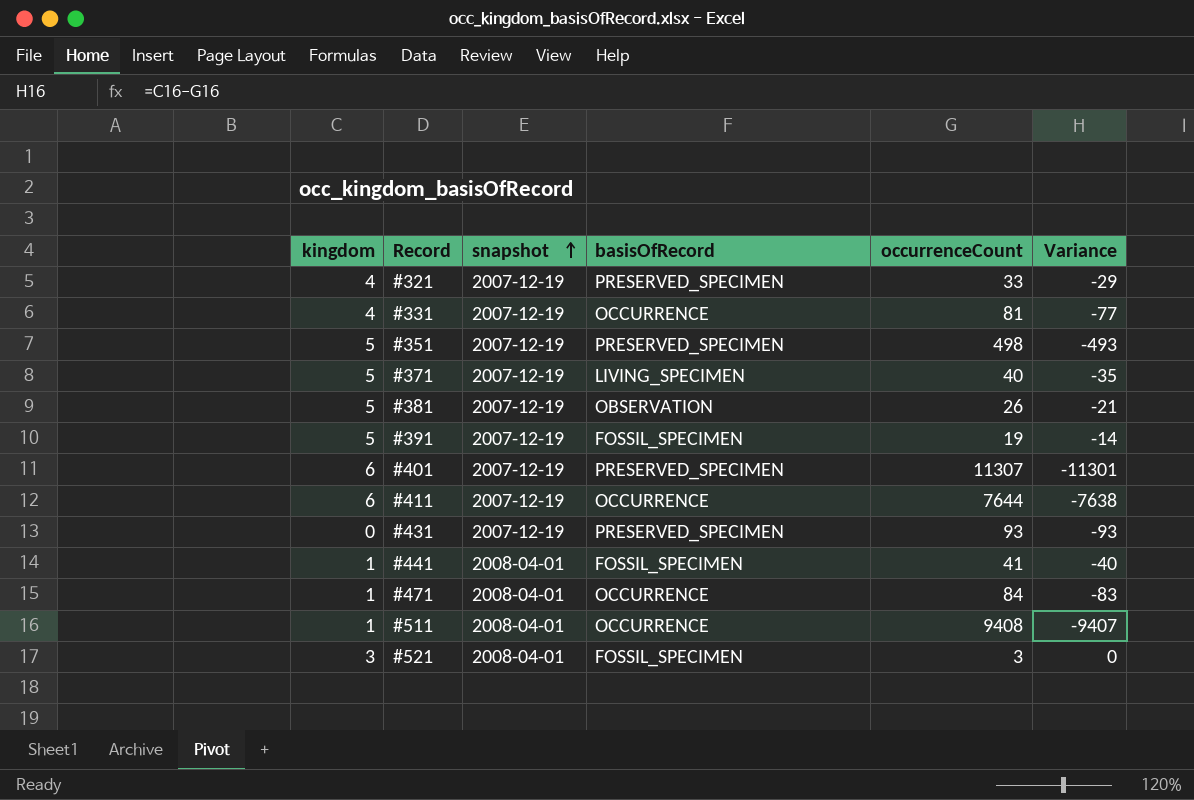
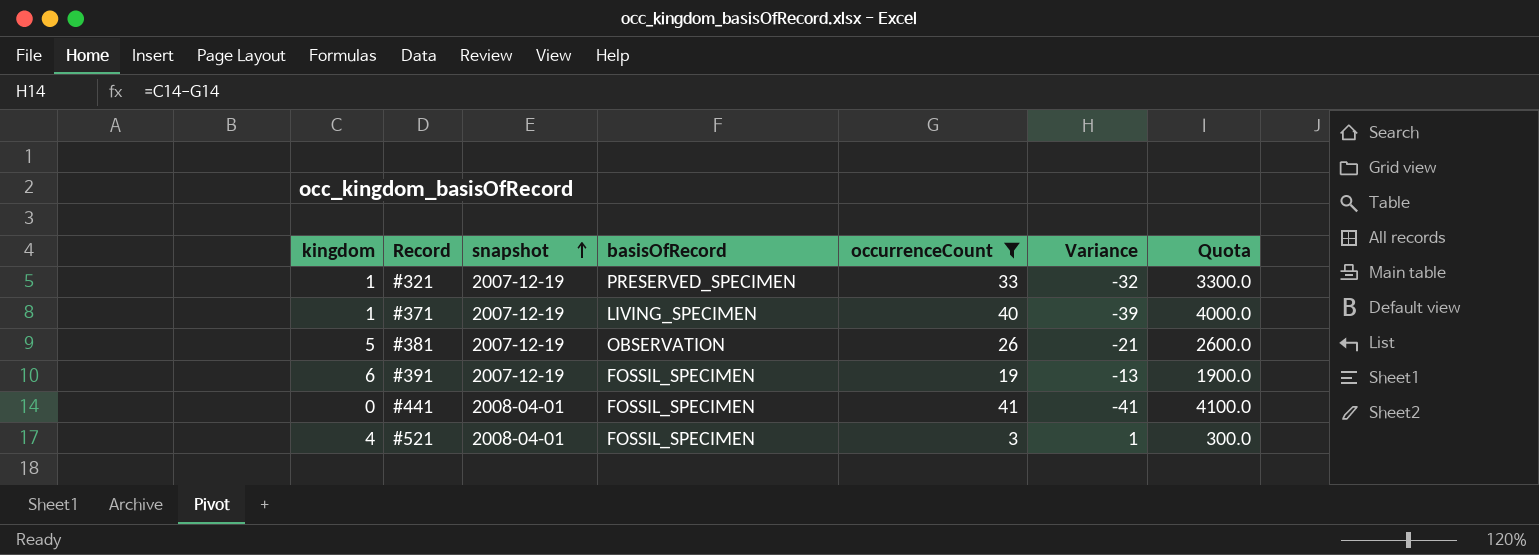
filter: none -> occurrenceCount <= 41
column Quota | formula: none -> [occurrenceCount] * 100
#321 | kingdom: 4 -> 1
#321 | Variance: -29 -> -32
#371 | kingdom: 5 -> 1
#371 | Variance: -35 -> -39
#391 | kingdom: 5 -> 6
#391 | Variance: -14 -> -13
#441 | kingdom: 1 -> 0
#441 | Variance: -40 -> -41
#521 | kingdom: 3 -> 4
#521 | Variance: 0 -> 1

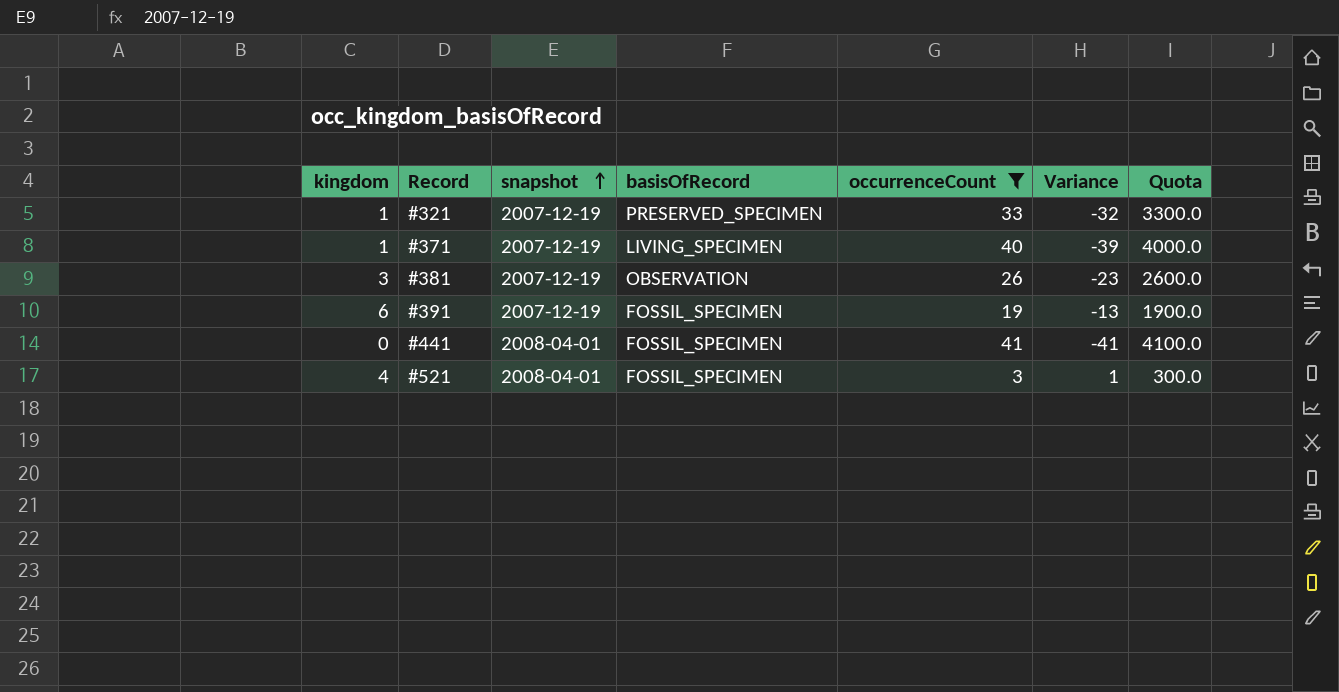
#381 | kingdom: 5 -> 3
#381 | Variance: -21 -> -23

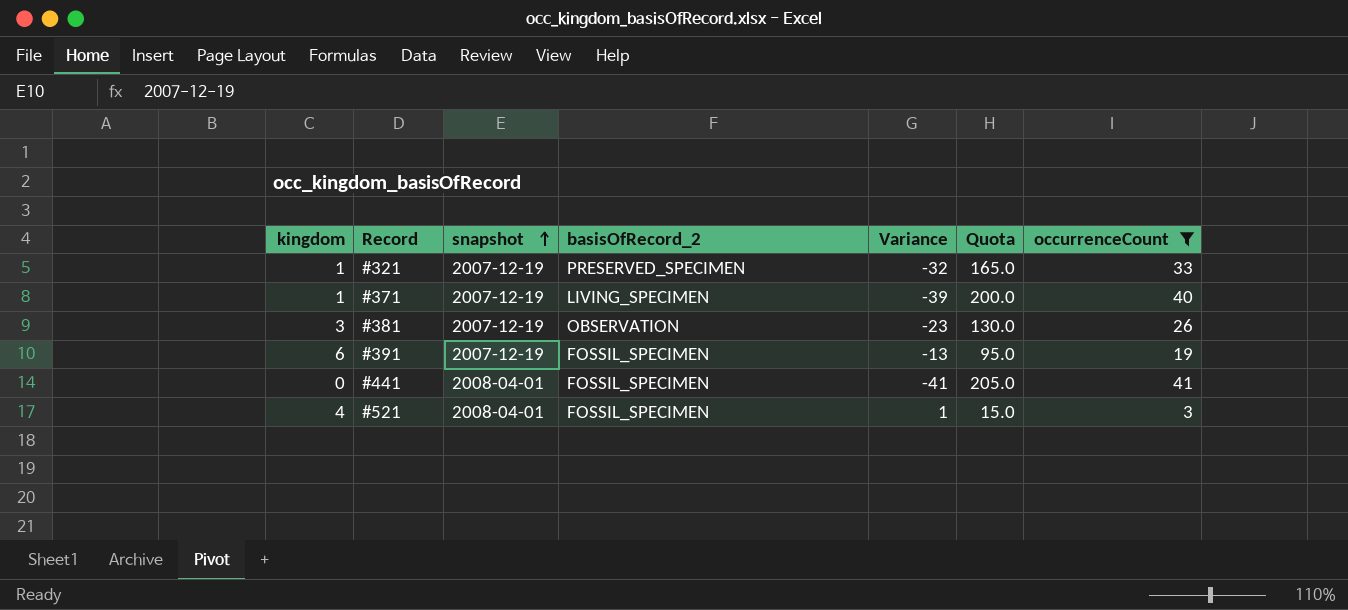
column name: basisOfRecord -> basisOfRecord_2
column Quota | formula: [occurrenceCount] * 100 -> [occurrenceCount] * 5
column occurrenceCount | position: 5 -> 7

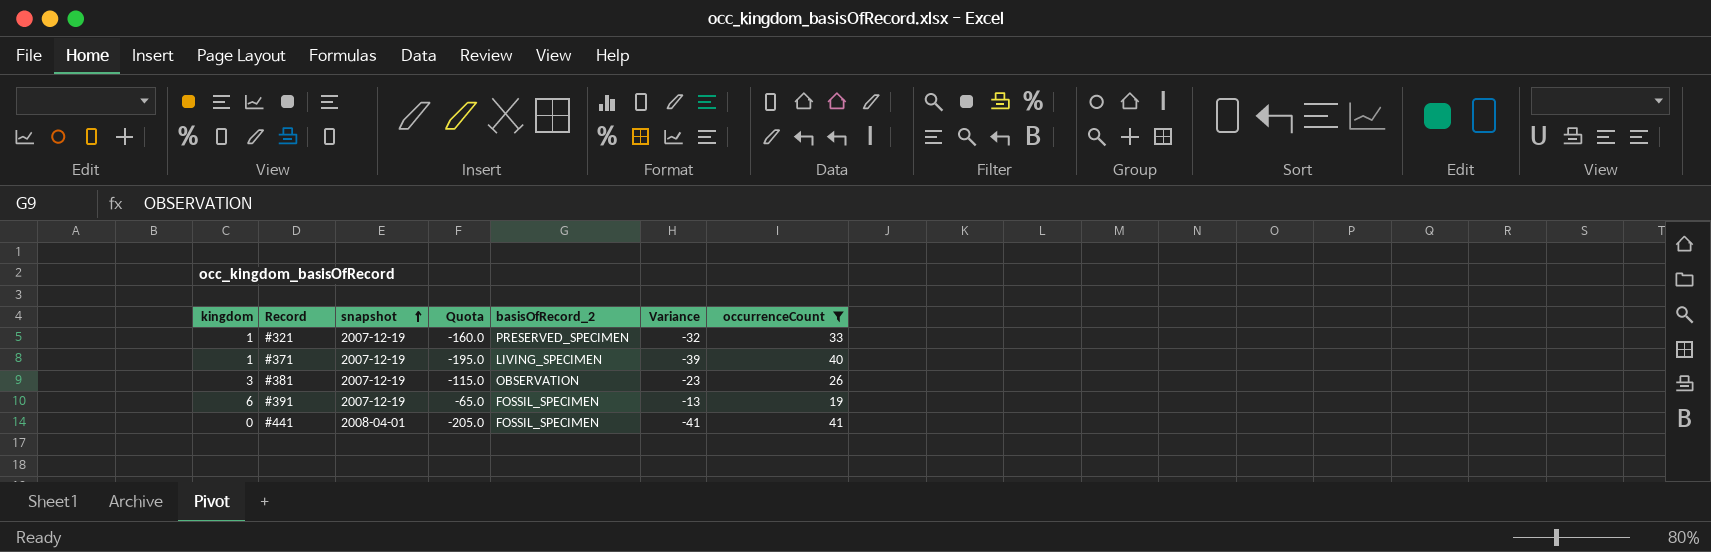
column Quota | formula: [occurrenceCount] * 5 -> [Variance] * 5
column Quota | position: 6 -> 4
row #521: 4 | 2008-04-01 | FOSSIL_SPECIMEN | 1 | 15.0 | 3 -> none

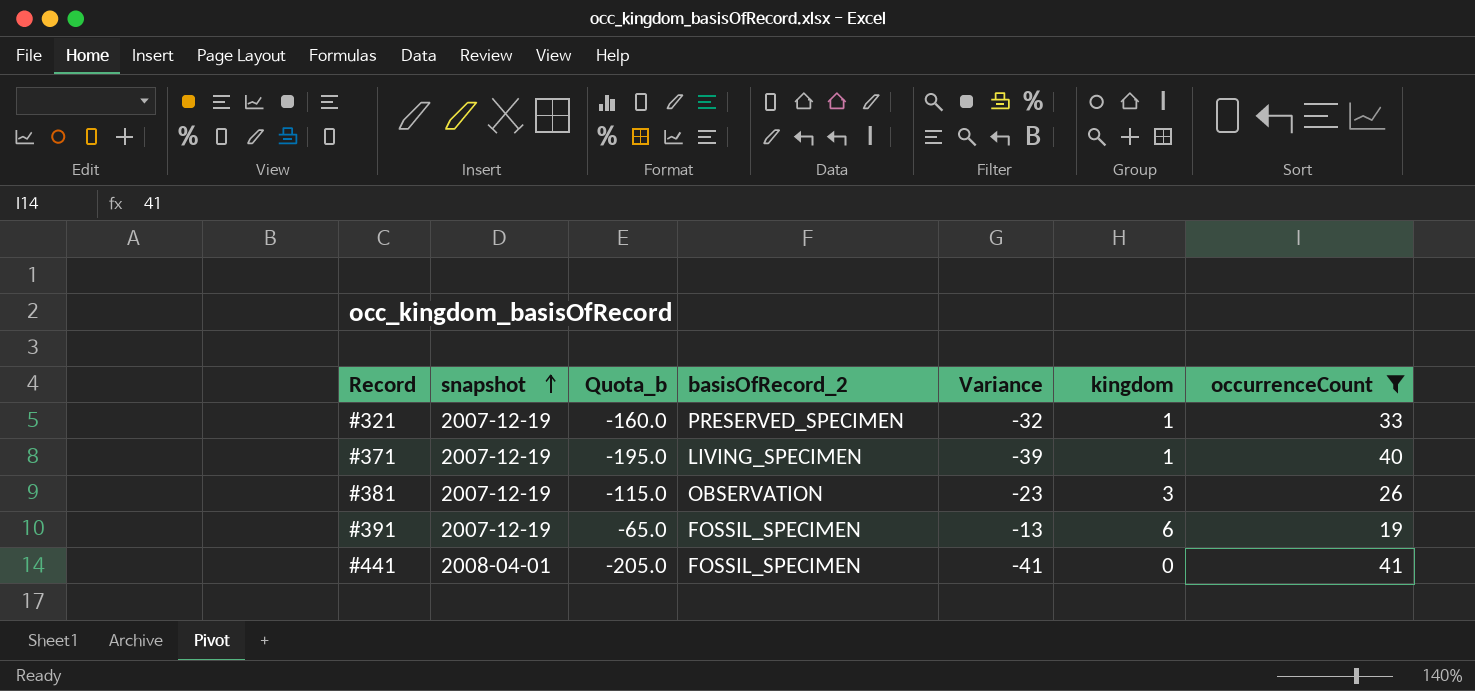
column name: Quota -> Quota_b
column kingdom | position: 1 -> 6

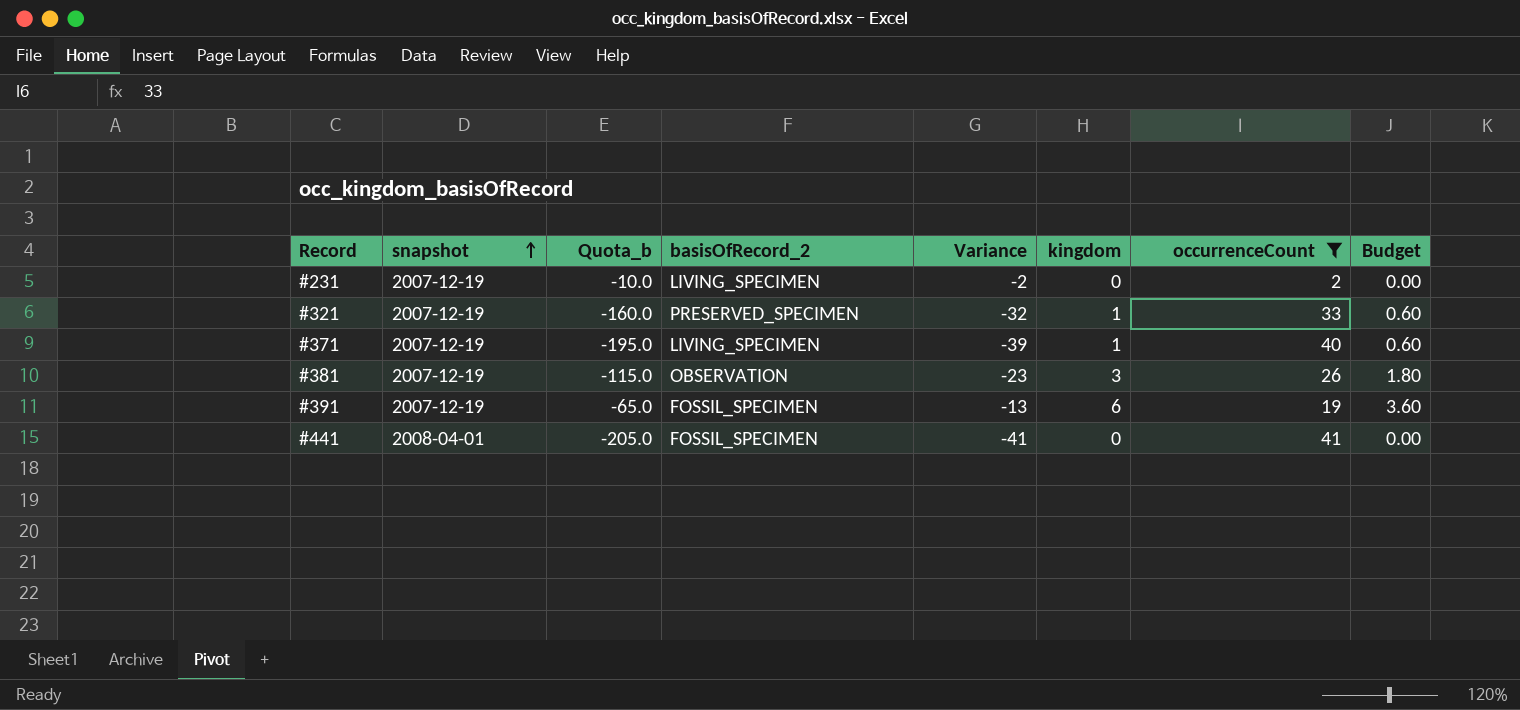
column Budget | formula: none -> [kingdom] * 0.6
row #231: none -> 2007-12-19 | -10.0 | LIVING_SPECIMEN | -2 | 0 | 2 | 0.00

